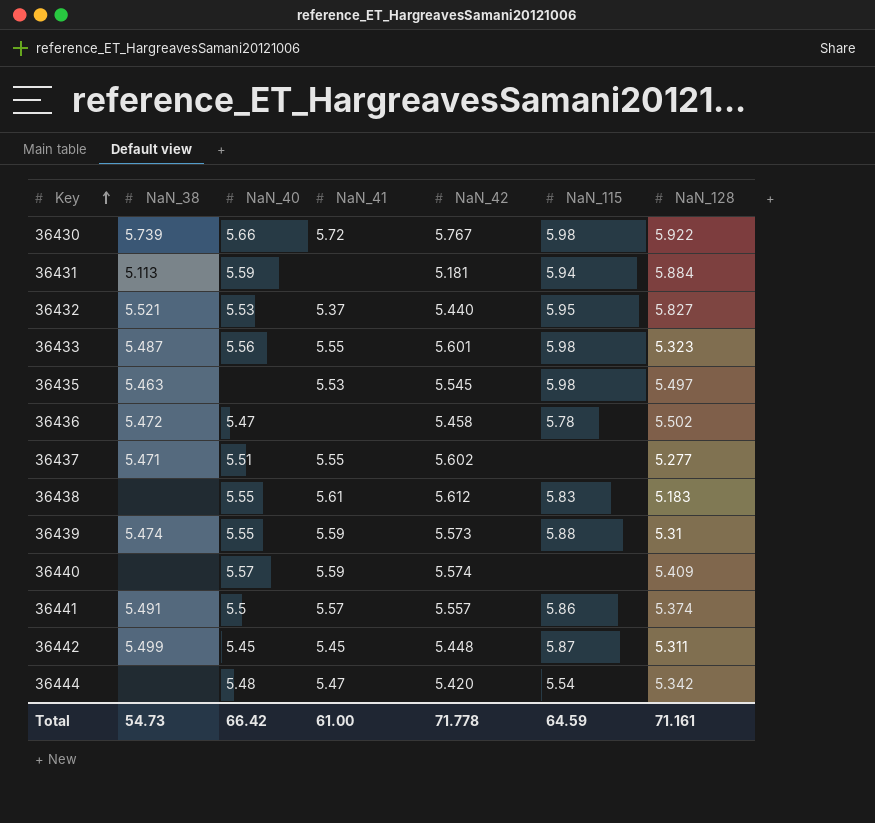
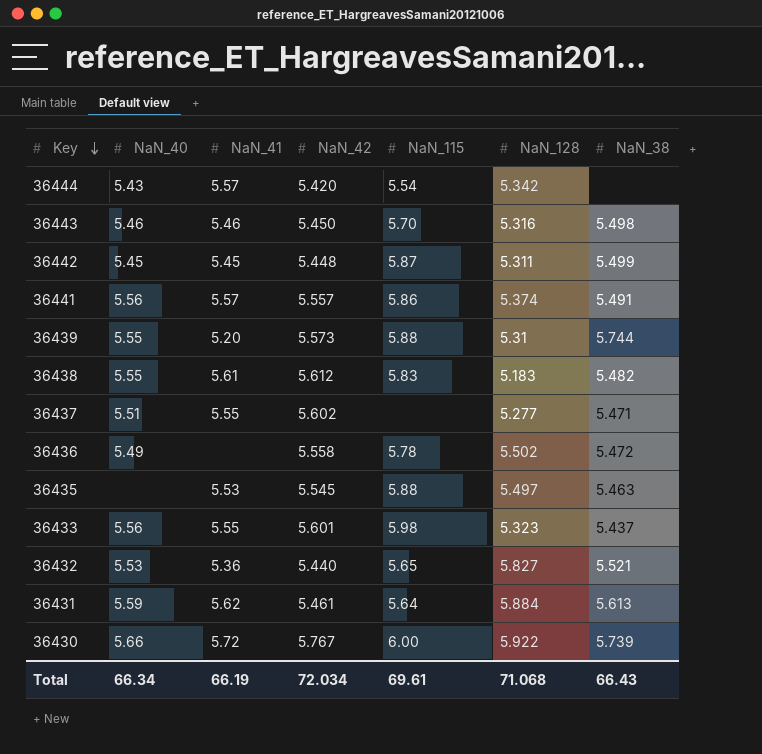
row order: Key ascending -> Key descending
column NaN_38 | position: 2 -> 7
row 36440: none | 5.57 | 5.59 | 5.574 | none | 5.409 -> none
36444 | NaN_40: 5.48 -> 5.43
36444 | NaN_41: 5.47 -> 5.57
row 36443: none -> 5.46 | 5.46 | 5.450 | 5.70 | 5.316 | 5.498
36441 | NaN_40: 5.5 -> 5.56
36439 | NaN_41: 5.59 -> 5.20
36439 | NaN_38: 5.474 -> 5.744
36438 | NaN_38: none -> 5.482
36436 | NaN_40: 5.47 -> 5.49
36436 | NaN_42: 5.458 -> 5.558
36435 | NaN_115: 5.98 -> 5.88
36433 | NaN_38: 5.487 -> 5.437
36432 | NaN_41: 5.37 -> 5.36
36432 | NaN_115: 5.95 -> 5.65
36431 | NaN_41: none -> 5.62
36431 | NaN_42: 5.181 -> 5.461
36431 | NaN_115: 5.94 -> 5.64
36431 | NaN_38: 5.113 -> 5.613
36430 | NaN_115: 5.98 -> 6.00
Total | NaN_40: 66.42 -> 66.34
Total | NaN_41: 61.00 -> 66.19
Total | NaN_42: 71.778 -> 72.034
Total | NaN_115: 64.59 -> 69.61
Total | NaN_128: 71.161 -> 71.068
Total | NaN_38: 54.73 -> 66.43

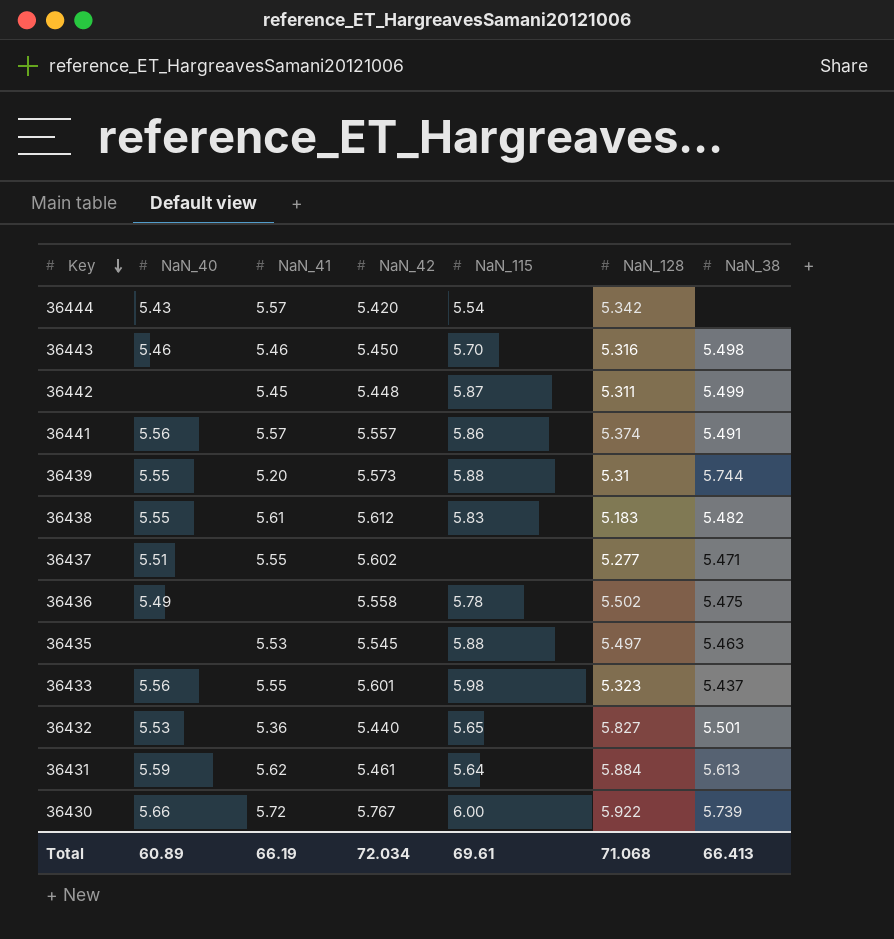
36442 | NaN_40: 5.45 -> none
36436 | NaN_38: 5.472 -> 5.475
36432 | NaN_38: 5.521 -> 5.501
Total | NaN_40: 66.34 -> 60.89
Total | NaN_38: 66.43 -> 66.413

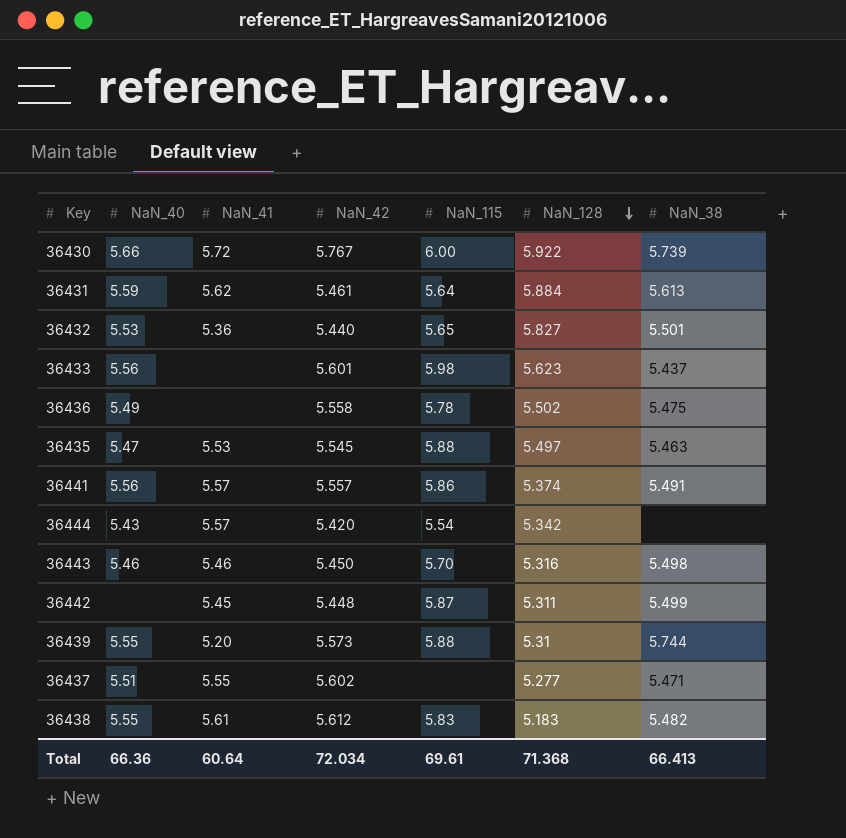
row order: Key descending -> NaN_128 descending
36433 | NaN_41: 5.55 -> none
36433 | NaN_128: 5.323 -> 5.623
36435 | NaN_40: none -> 5.47
Total | NaN_40: 60.89 -> 66.36
Total | NaN_41: 66.19 -> 60.64
Total | NaN_128: 71.068 -> 71.368

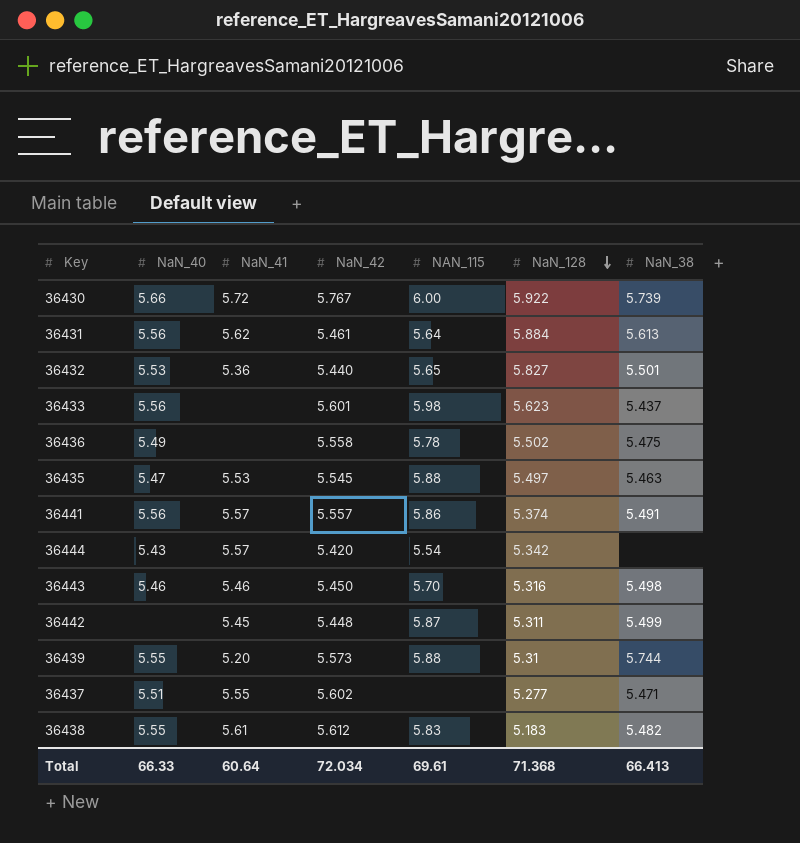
column name: NaN_115 -> NAN_115
36431 | NaN_40: 5.59 -> 5.56
Total | NaN_40: 66.36 -> 66.33

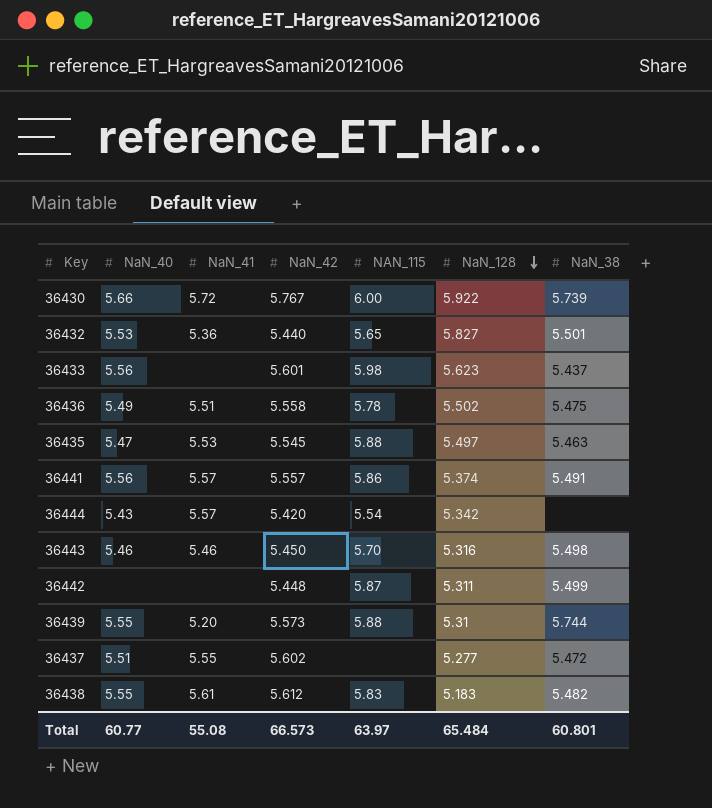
row 36431: 5.56 | 5.62 | 5.461 | 5.64 | 5.884 | 5.613 -> none
36436 | NaN_41: none -> 5.51
36442 | NaN_41: 5.45 -> none
36437 | NaN_38: 5.471 -> 5.472
Total | NaN_40: 66.33 -> 60.77
Total | NaN_41: 60.64 -> 55.08
Total | NaN_42: 72.034 -> 66.573
Total | NAN_115: 69.61 -> 63.97
Total | NaN_128: 71.368 -> 65.484
Total | NaN_38: 66.413 -> 60.801

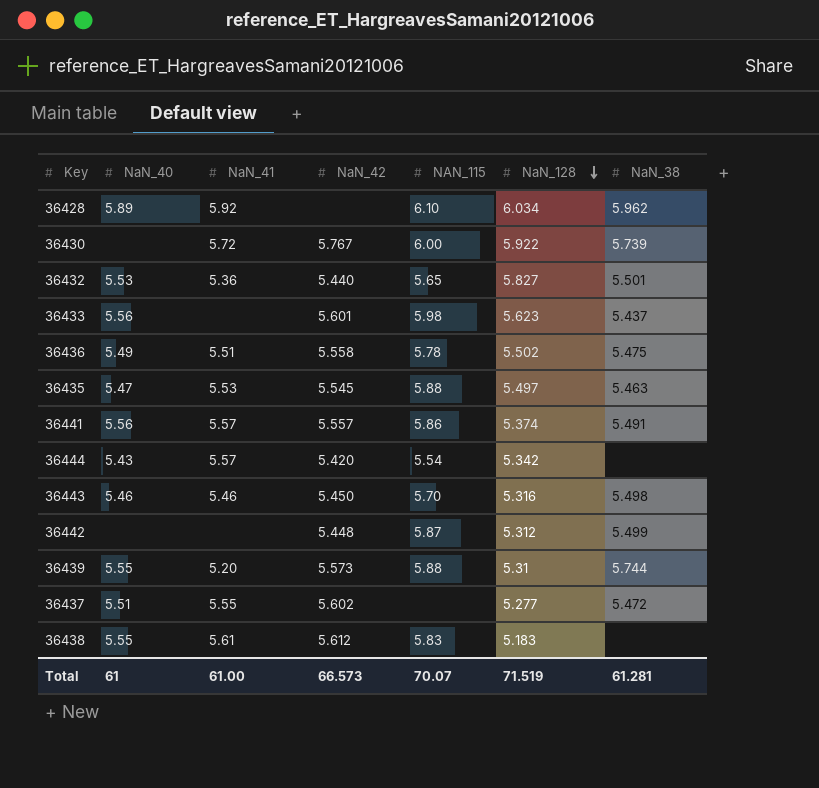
row 36428: none -> 5.89 | 5.92 | none | 6.10 | 6.034 | 5.962
36430 | NaN_40: 5.66 -> none
36442 | NaN_128: 5.311 -> 5.312
36438 | NaN_38: 5.482 -> none
Total | NaN_40: 60.77 -> 61
Total | NaN_41: 55.08 -> 61.00
Total | NAN_115: 63.97 -> 70.07
Total | NaN_128: 65.484 -> 71.519
Total | NaN_38: 60.801 -> 61.281

